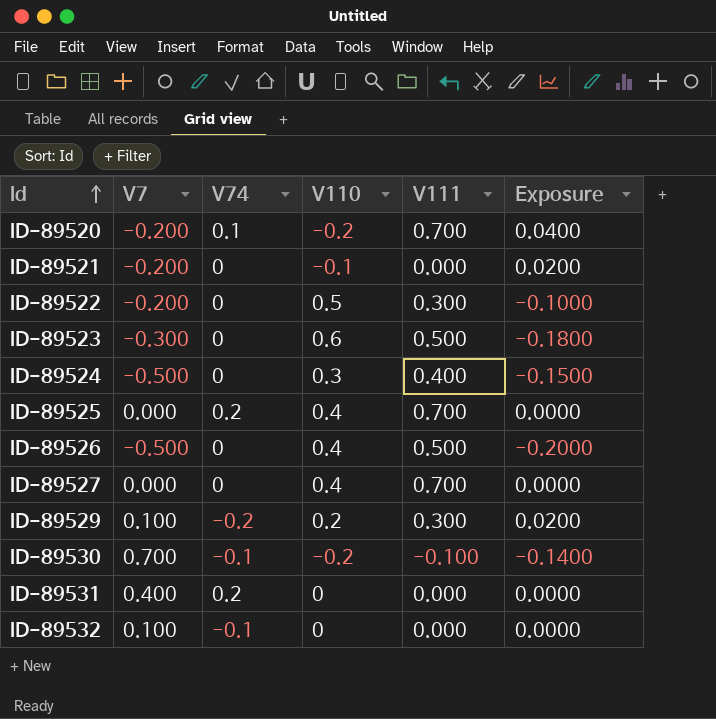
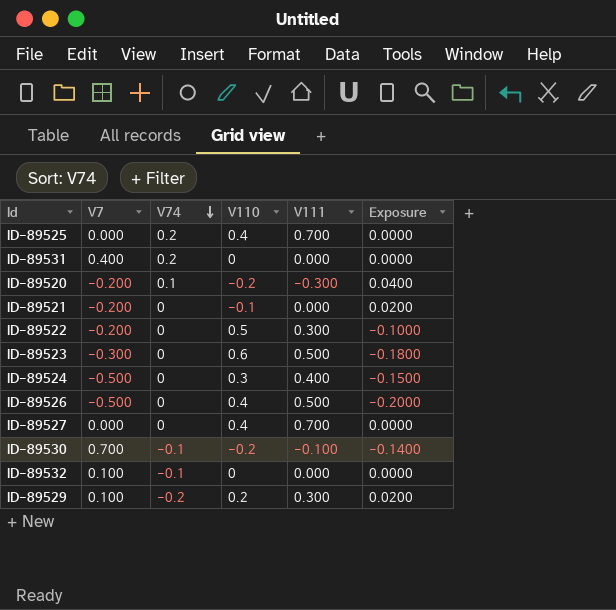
row order: Id ascending -> V74 descending
ID-89520 | V111: 0.700 -> -0.300

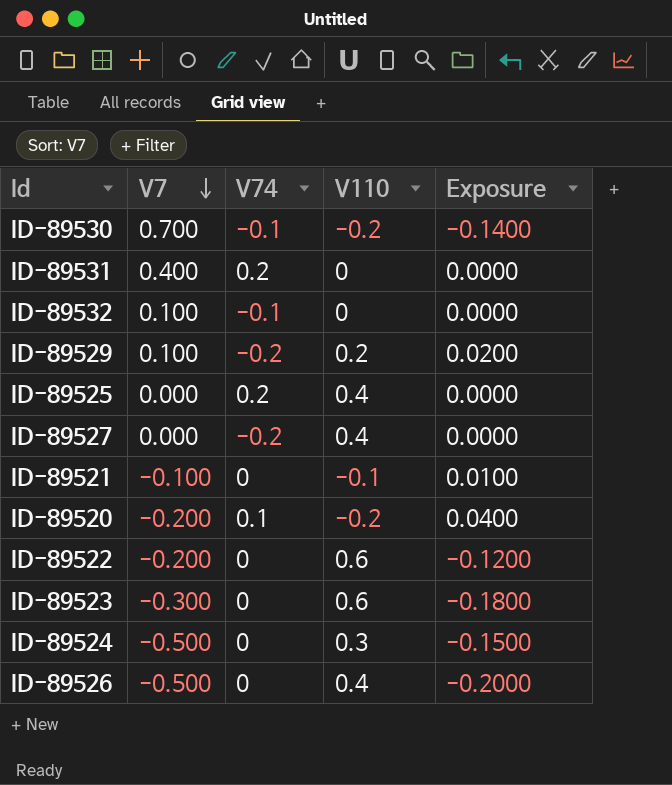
row order: V74 descending -> V7 descending
column V111 | position: 5 -> none
ID-89527 | V74: 0 -> -0.2
ID-89521 | V7: -0.200 -> -0.100
ID-89521 | Exposure: 0.0200 -> 0.0100
ID-89522 | V110: 0.5 -> 0.6
ID-89522 | Exposure: -0.1000 -> -0.1200

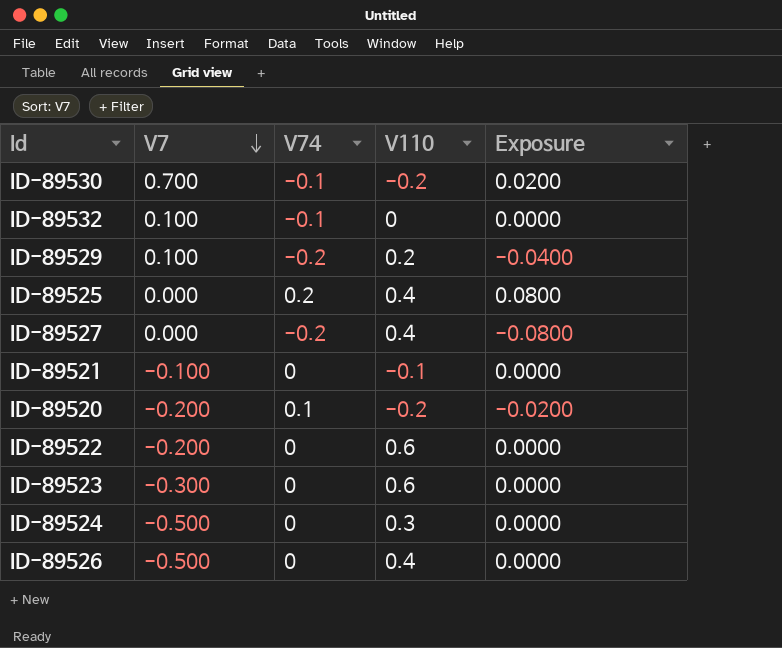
column Exposure | formula: [V7] * [V110] -> [V74] * [V110]
row ID-89531: 0.400 | 0.2 | 0 | 0.0000 -> none

